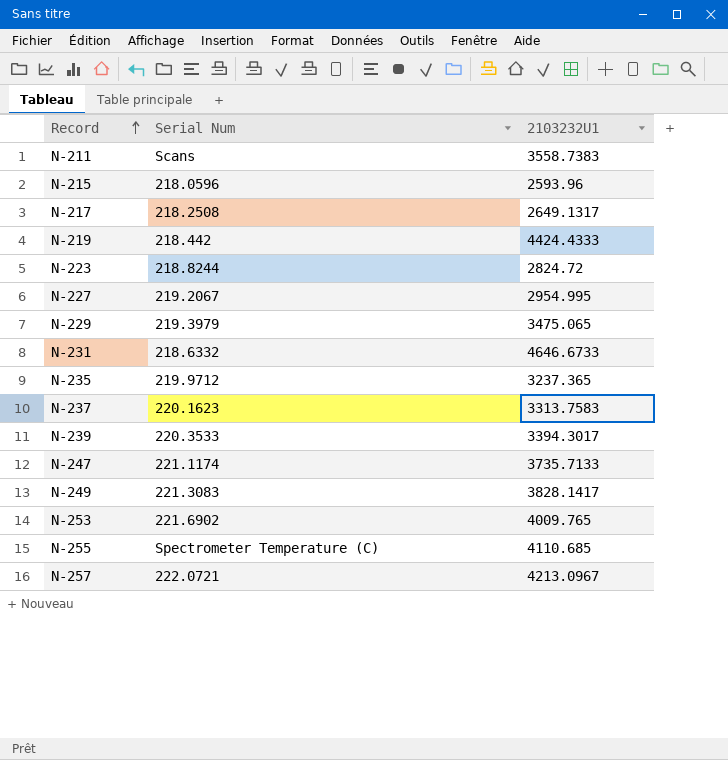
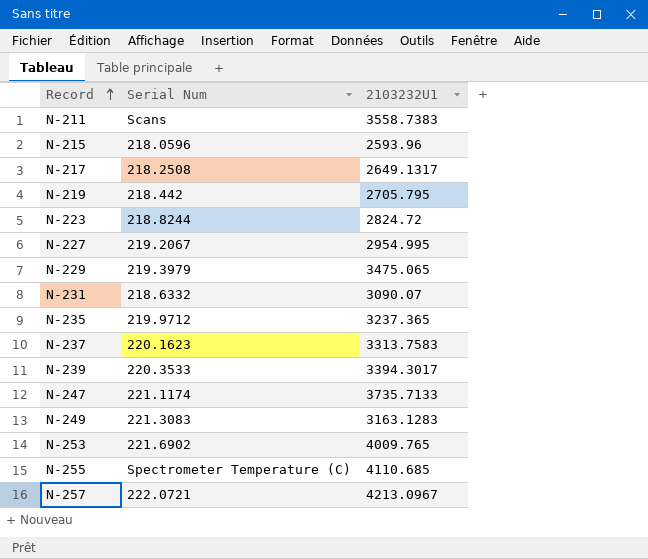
N-219 | 2103232U1: 4424.4333 -> 2705.795
N-231 | 2103232U1: 4646.6733 -> 3090.07
N-249 | 2103232U1: 3828.1417 -> 3163.1283

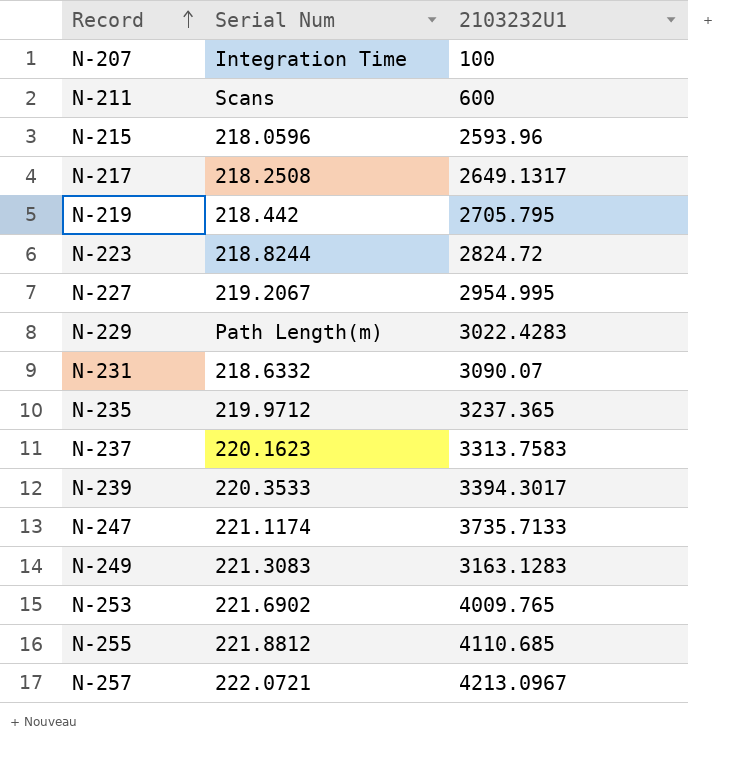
row N-207: none -> Integration Time | 100
N-211 | 2103232U1: 3558.7383 -> 600
N-229 | Serial Num: 219.3979 -> Path Length(m)
N-229 | 2103232U1: 3475.065 -> 3022.4283
N-255 | Serial Num: Spectrometer Temperature (C) -> 221.8812

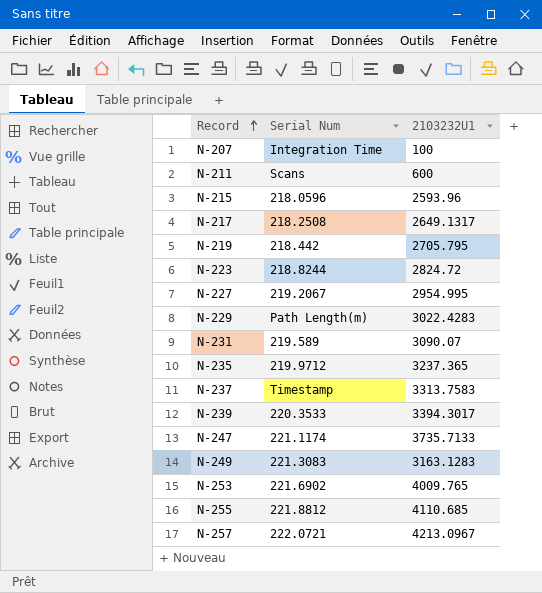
N-231 | Serial Num: 218.6332 -> 219.589
N-237 | Serial Num: 220.1623 -> Timestamp

